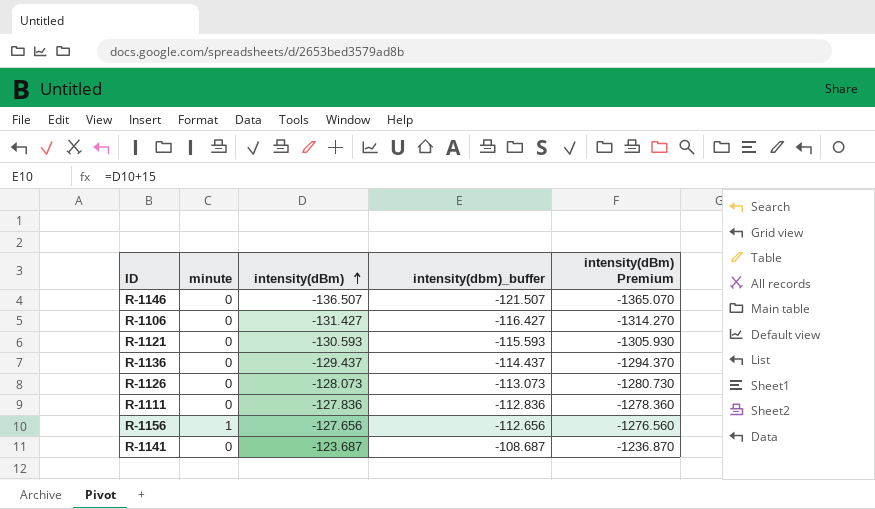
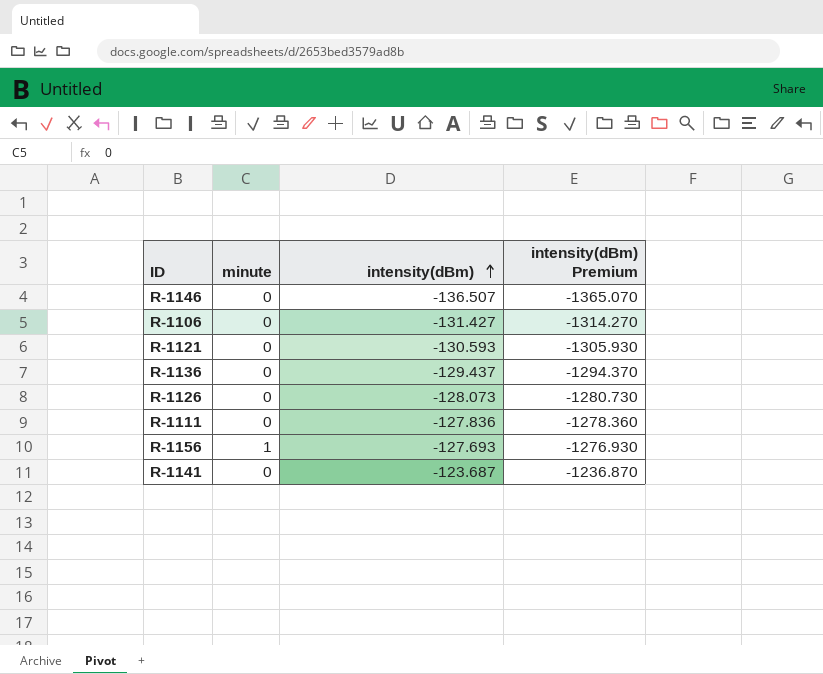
column intensity(dbm)_buffer | formula: [intensity(dBm)] + 15 -> none
R-1156 | intensity(dBm): -127.656 -> -127.693
R-1156 | intensity(dBm) Premium: -1276.560 -> -1276.930

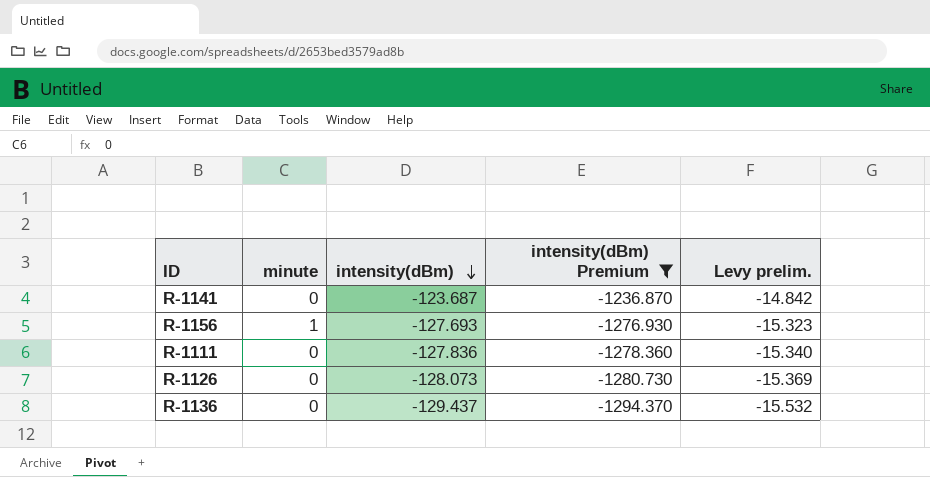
filter: none -> intensity(dBm) Premium >= -1294.370
row order: intensity(dBm) ascending -> intensity(dBm) descending
column Levy prelim. | formula: none -> [intensity(dBm)] * 0.12

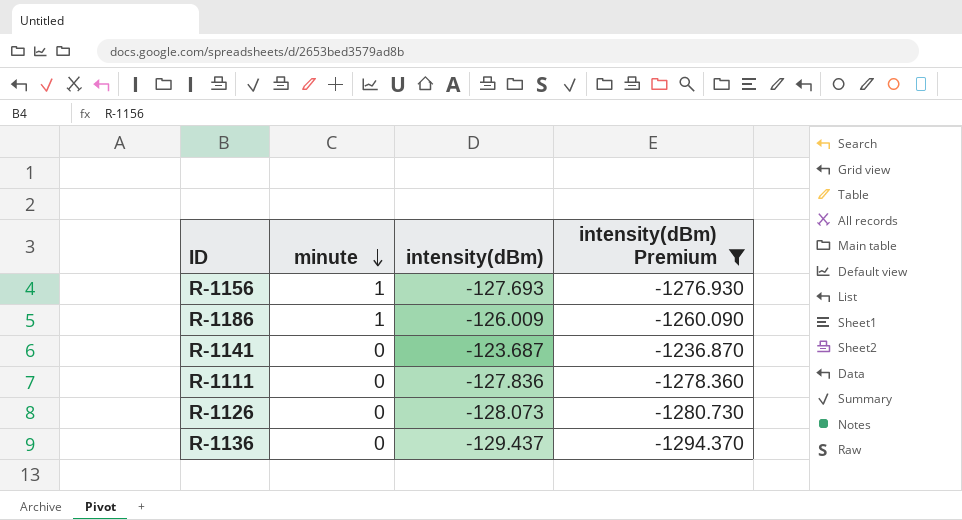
row order: intensity(dBm) descending -> minute descending
column Levy prelim. | formula: [intensity(dBm)] * 0.12 -> none
row R-1186: none -> 1 | -126.009 | -1260.090

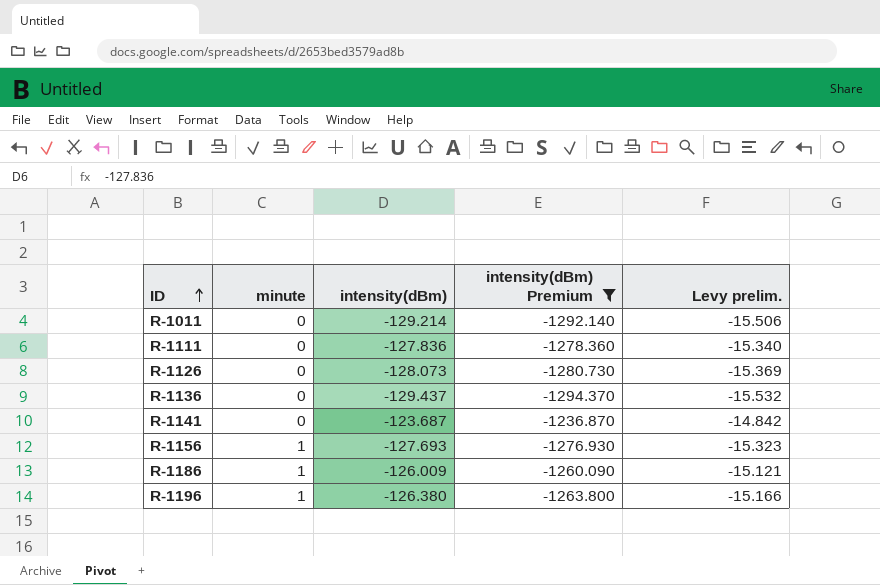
row order: minute descending -> ID ascending
column Levy prelim. | formula: none -> [intensity(dBm)] * 0.12
row R-1011: none -> 0 | -129.214 | -1292.140 | -15.506
row R-1196: none -> 1 | -126.380 | -1263.800 | -15.166

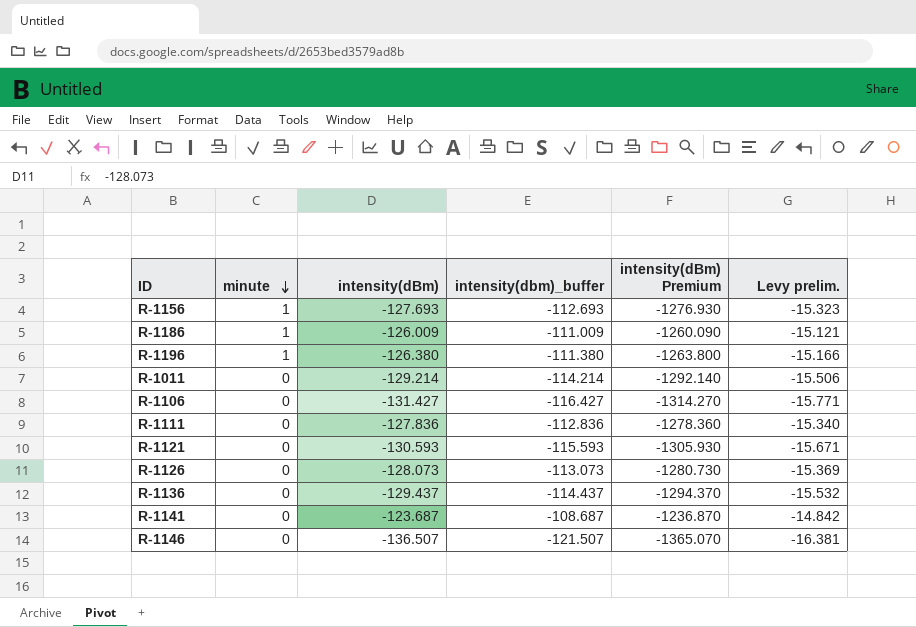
filter: intensity(dBm) Premium >= -1294.370 -> none
row order: ID ascending -> minute descending
column intensity(dbm)_buffer | formula: none -> [intensity(dBm)] + 15

